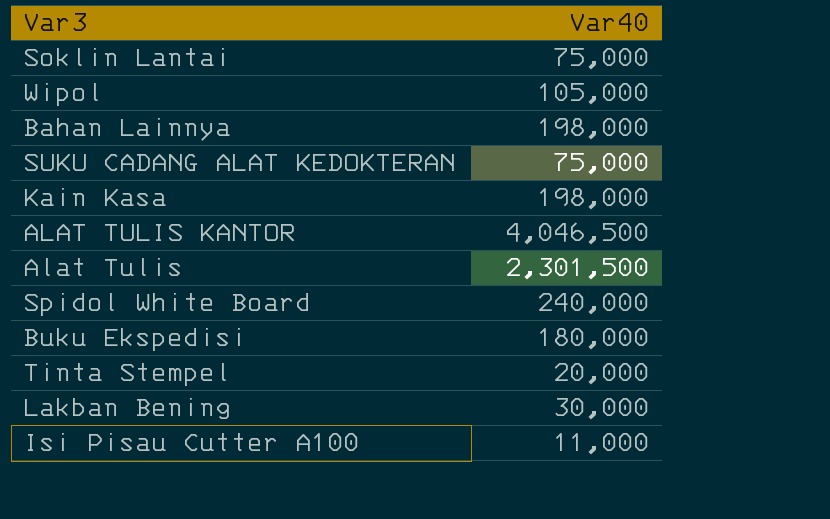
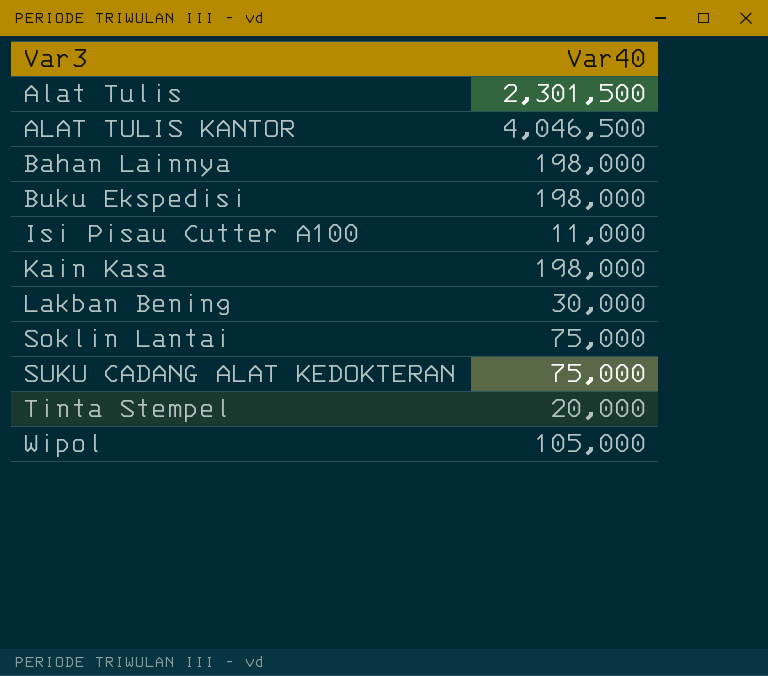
row order: none -> Var3 ascending
row Spidol White Board: 240,000 -> none
Buku Ekspedisi | Var40: 180,000 -> 198,000

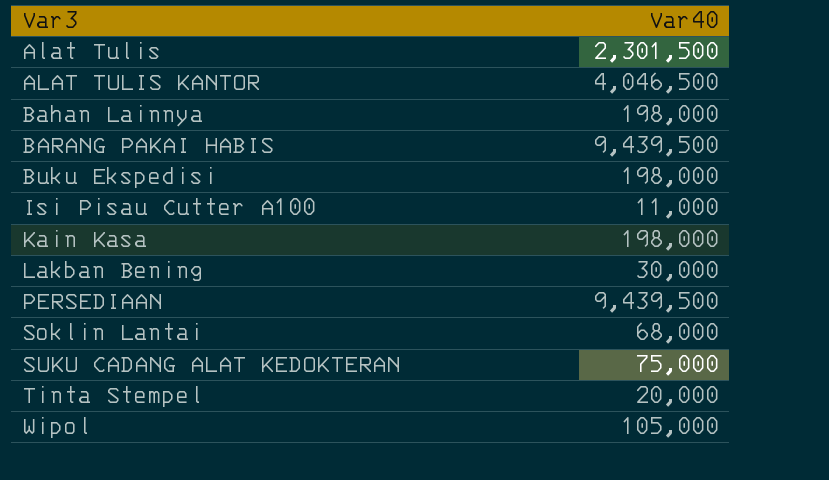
row BARANG PAKAI HABIS: none -> 9,439,500
row PERSEDIAAN: none -> 9,439,500
Soklin Lantai | Var40: 75,000 -> 68,000

